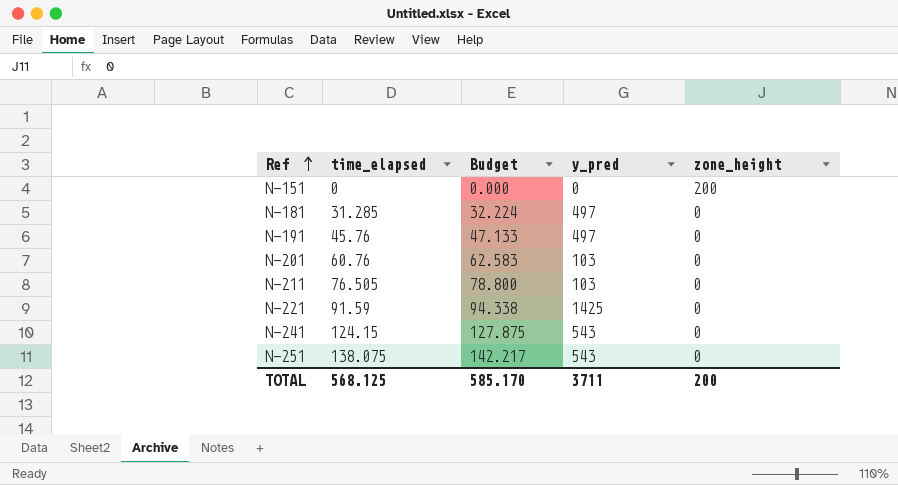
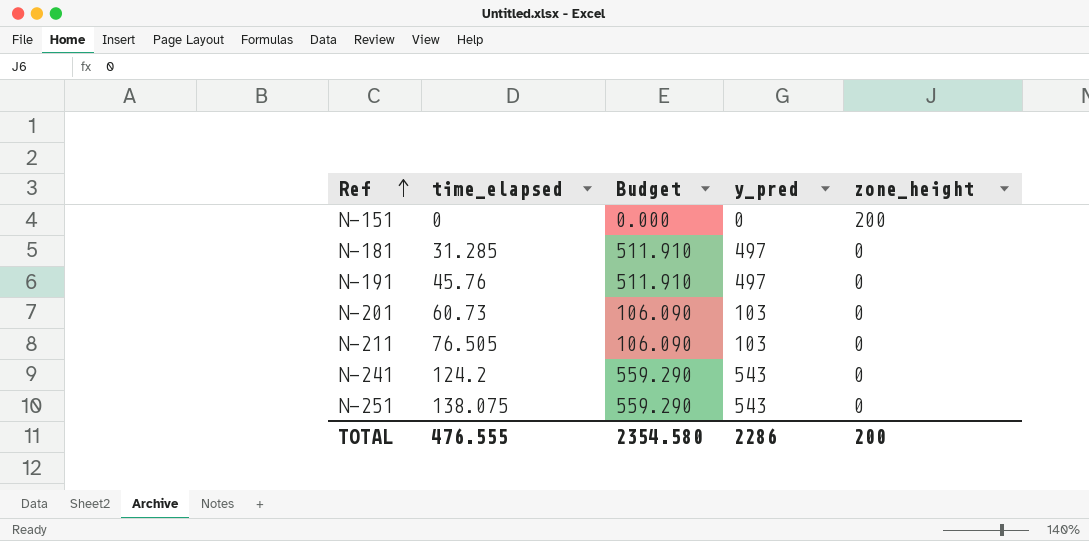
column Budget | formula: [time_elapsed] * 1.03 -> [y_pred] * 1.03
row N-221: 91.59 | 94.338 | 1425 | 0 -> none
N-201 | time_elapsed: 60.76 -> 60.73
N-241 | time_elapsed: 124.15 -> 124.2
TOTAL | time_elapsed: 568.125 -> 476.555
TOTAL | Budget: 585.170 -> 2354.580
TOTAL | y_pred: 3711 -> 2286

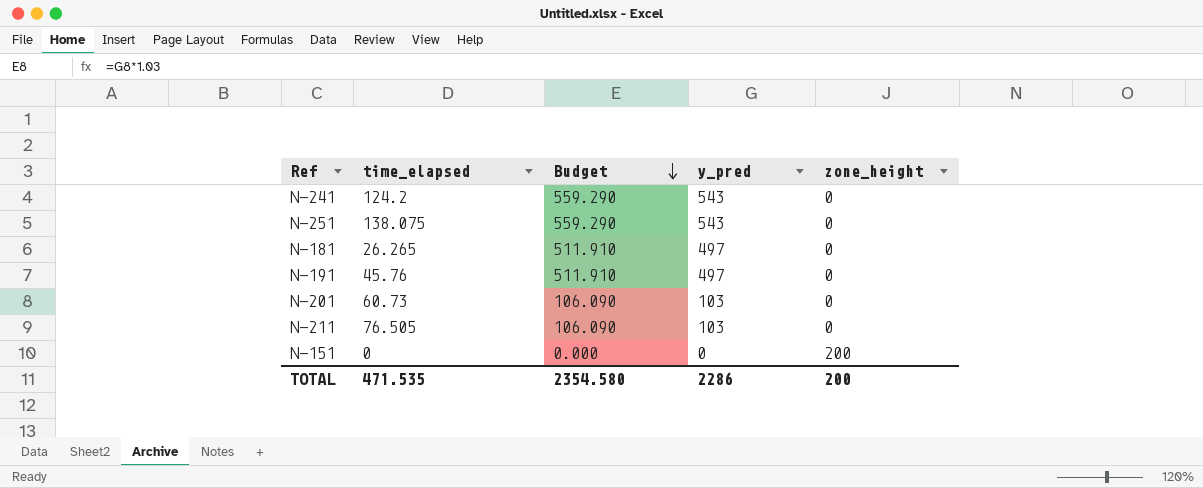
row order: Ref ascending -> Budget descending
N-181 | time_elapsed: 31.285 -> 26.265
TOTAL | time_elapsed: 476.555 -> 471.535

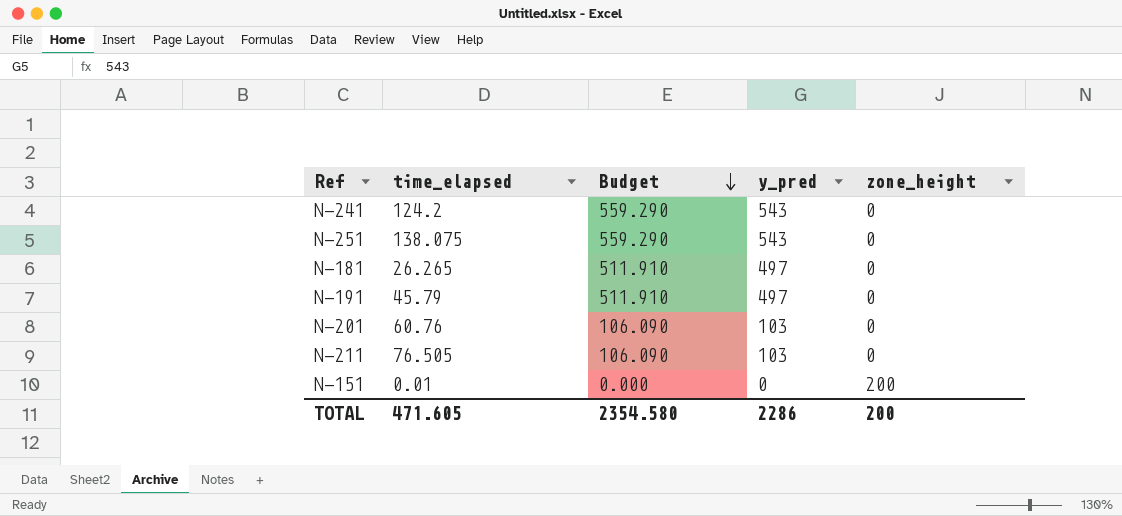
N-191 | time_elapsed: 45.76 -> 45.79
N-201 | time_elapsed: 60.73 -> 60.76
N-151 | time_elapsed: 0 -> 0.01
TOTAL | time_elapsed: 471.535 -> 471.605

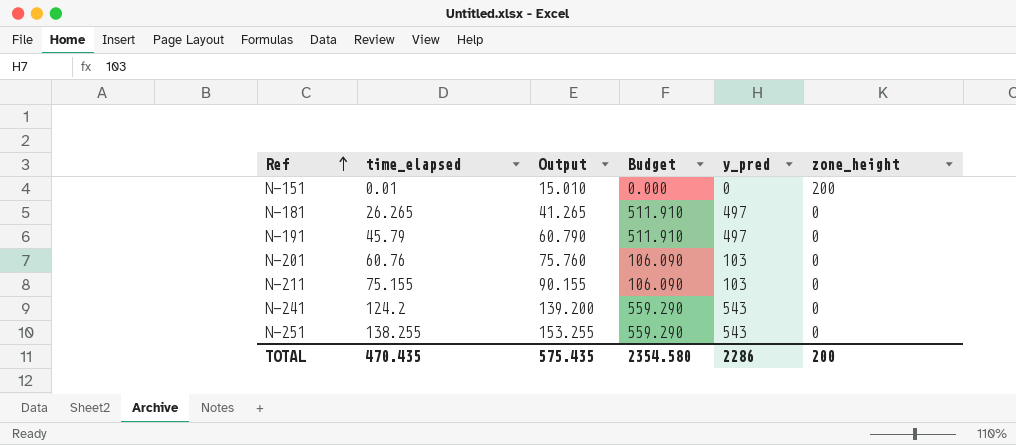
row order: Budget descending -> Ref ascending
column Output | formula: none -> [time_elapsed] + 15
N-211 | time_elapsed: 76.505 -> 75.155
N-251 | time_elapsed: 138.075 -> 138.255
TOTAL | time_elapsed: 471.605 -> 470.435

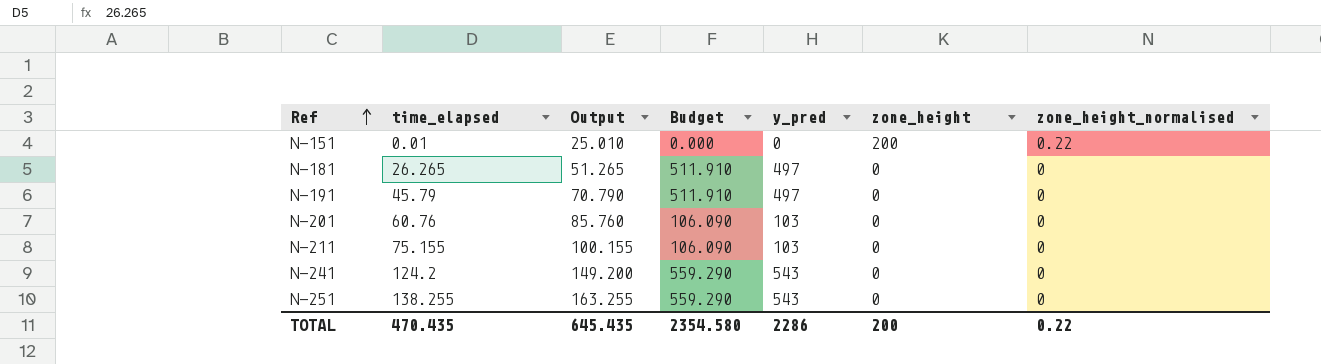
column Output | formula: [time_elapsed] + 15 -> [time_elapsed] + 25
column zone_height_normalised | position: none -> 7
TOTAL | Output: 575.435 -> 645.435

